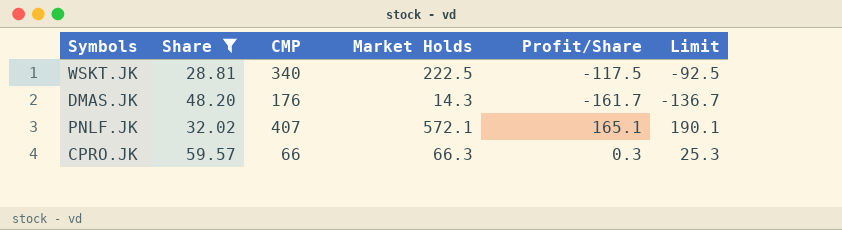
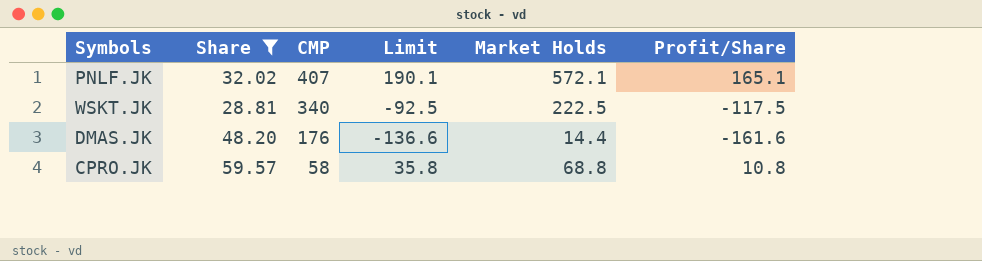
row order: none -> CMP descending
column Limit | position: 6 -> 4
DMAS.JK | Limit: -136.7 -> -136.6
DMAS.JK | Market Holds: 14.3 -> 14.4
DMAS.JK | Profit/Share: -161.7 -> -161.6
CPRO.JK | CMP: 66 -> 58
CPRO.JK | Limit: 25.3 -> 35.8
CPRO.JK | Market Holds: 66.3 -> 68.8
CPRO.JK | Profit/Share: 0.3 -> 10.8

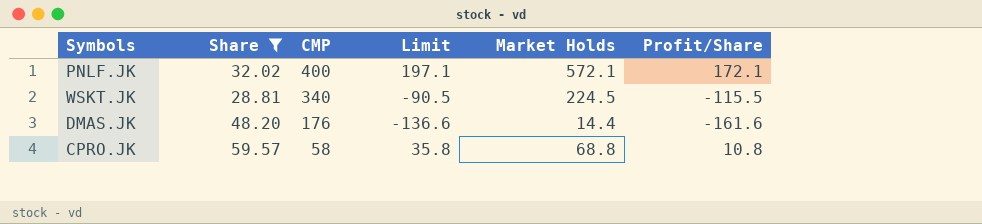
PNLF.JK | CMP: 407 -> 400
PNLF.JK | Limit: 190.1 -> 197.1
PNLF.JK | Profit/Share: 165.1 -> 172.1
WSKT.JK | Limit: -92.5 -> -90.5
WSKT.JK | Market Holds: 222.5 -> 224.5
WSKT.JK | Profit/Share: -117.5 -> -115.5

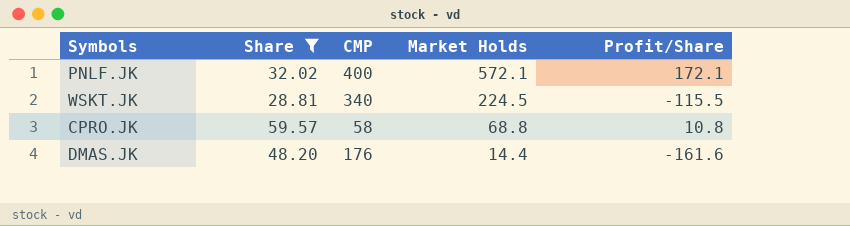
row order: CMP descending -> Market Holds descending
column Limit | formula: [Profit/Share] + 25 -> none

